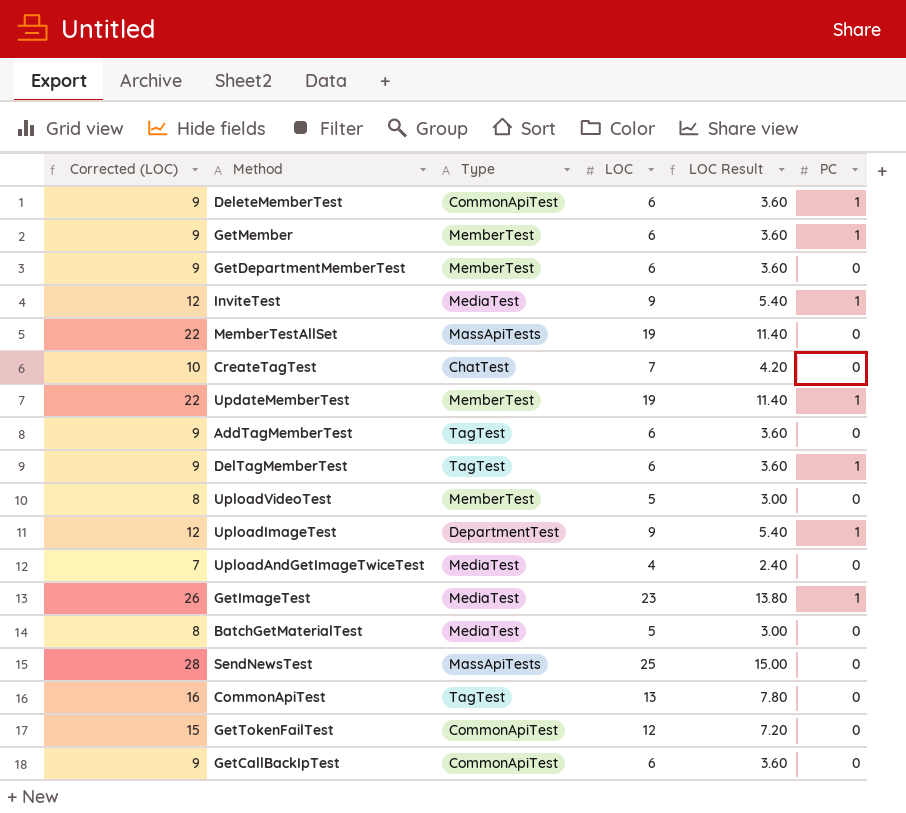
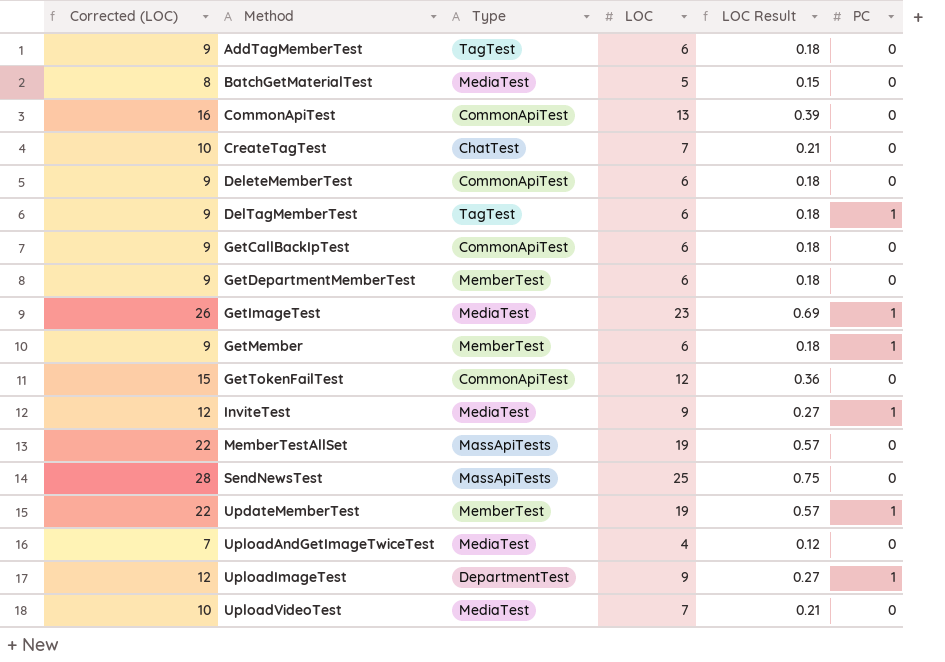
row order: none -> Method ascending
column LOC Result | formula: [LOC] * 0.6 -> [LOC] * 0.03
CommonApiTest | Type: TagTest -> CommonApiTest
DeleteMemberTest | PC: 1 -> 0
UploadVideoTest | Corrected (LOC): 8 -> 10
UploadVideoTest | Type: MemberTest -> MediaTest
UploadVideoTest | LOC: 5 -> 7

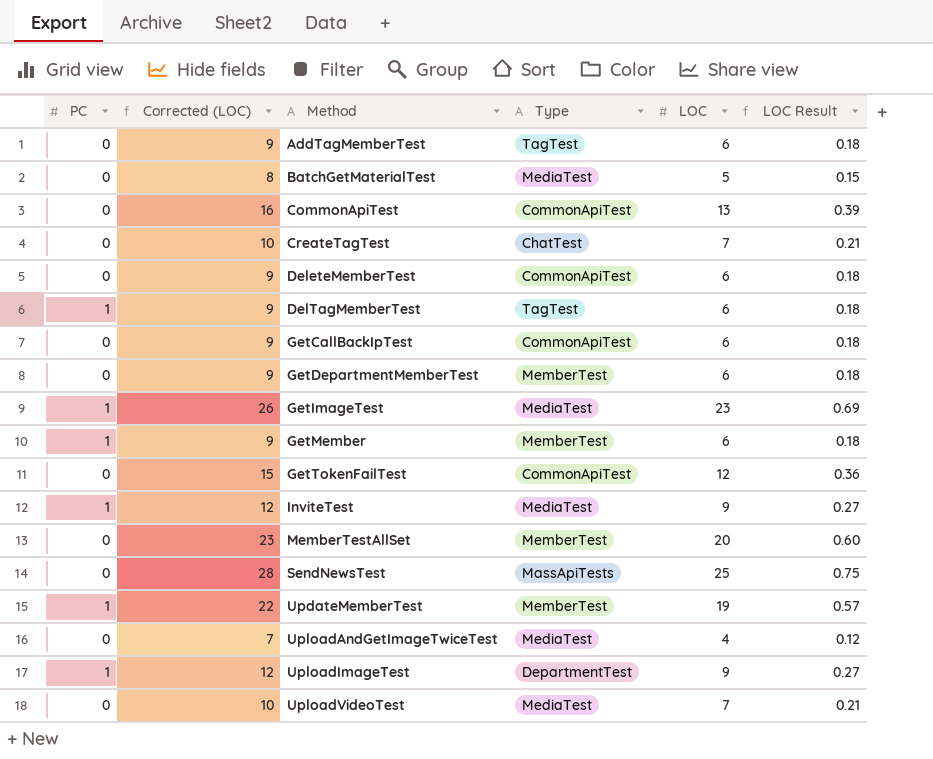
column PC | position: 6 -> 1
MemberTestAllSet | Corrected (LOC): 22 -> 23
MemberTestAllSet | Type: MassApiTests -> MemberTest
MemberTestAllSet | LOC: 19 -> 20
MemberTestAllSet | LOC Result: 0.57 -> 0.60

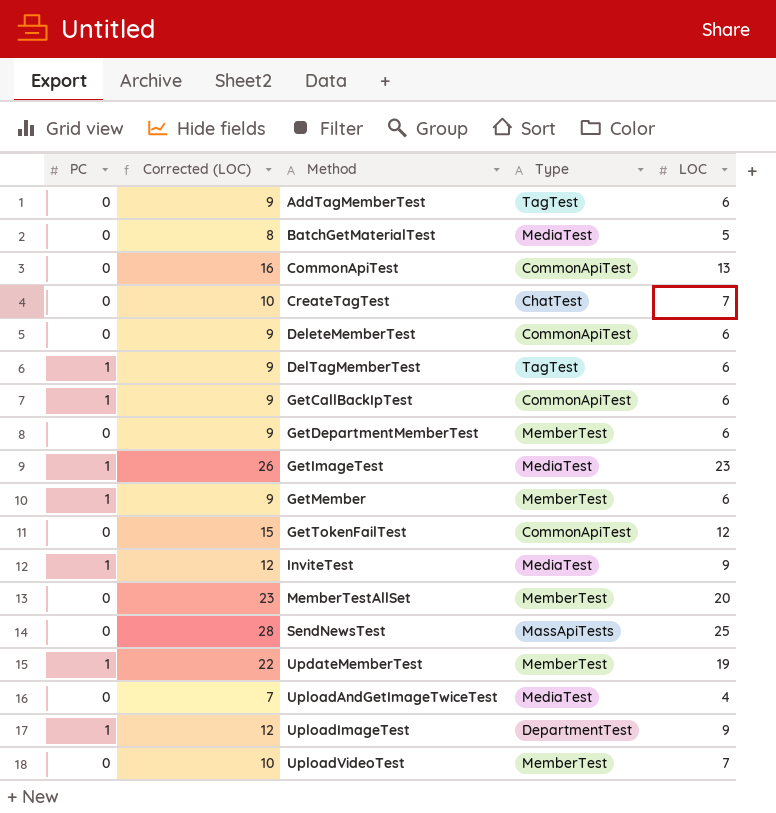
column LOC Result | formula: [LOC] * 0.03 -> none
GetCallBackIpTest | PC: 0 -> 1
UploadVideoTest | Type: MediaTest -> MemberTest

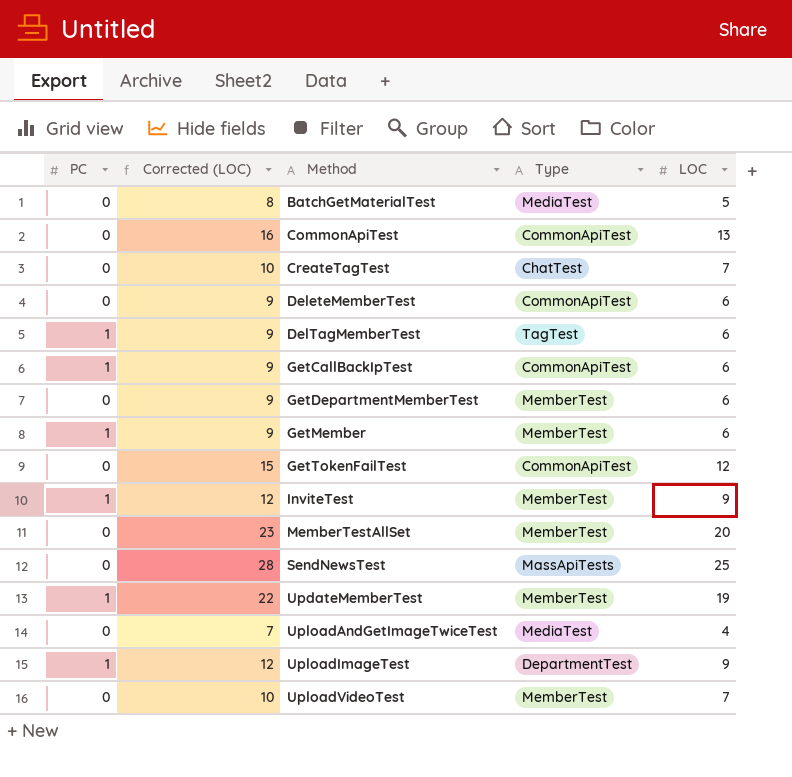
row AddTagMemberTest: 0 | 9 | TagTest | 6 -> none
row GetImageTest: 1 | 26 | MediaTest | 23 -> none
InviteTest | Type: MediaTest -> MemberTest

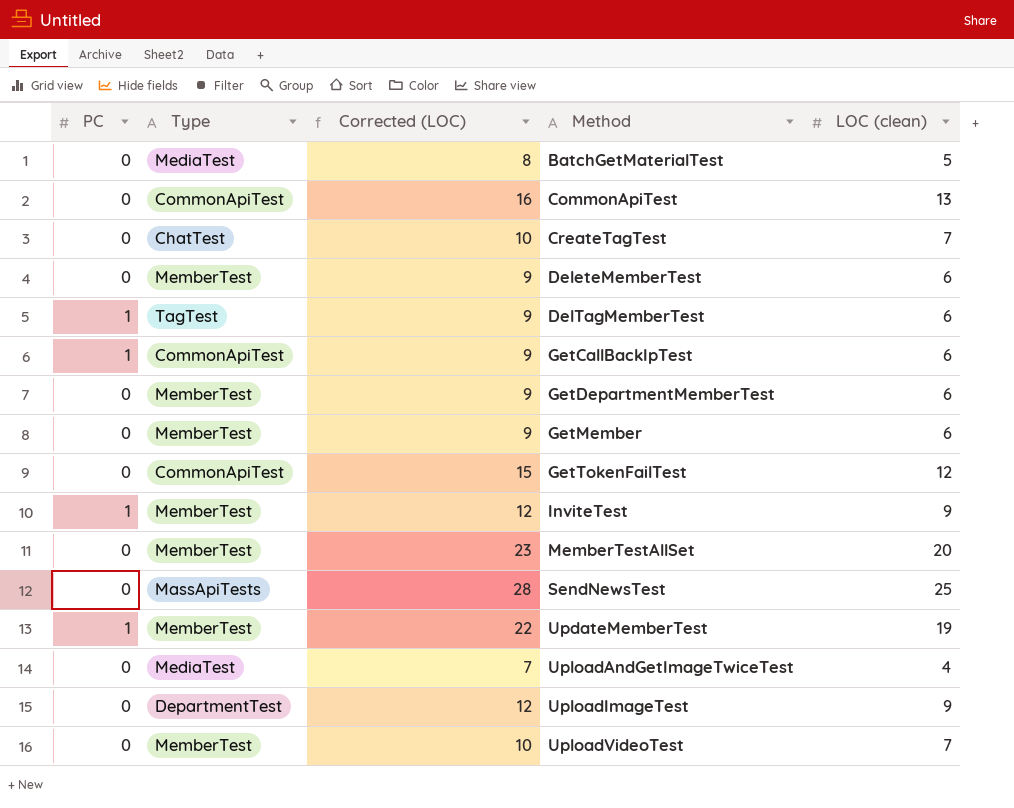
column Type | position: 4 -> 2
column name: LOC -> LOC (clean)
DeleteMemberTest | Type: CommonApiTest -> MemberTest
GetMember | PC: 1 -> 0
UploadImageTest | PC: 1 -> 0

